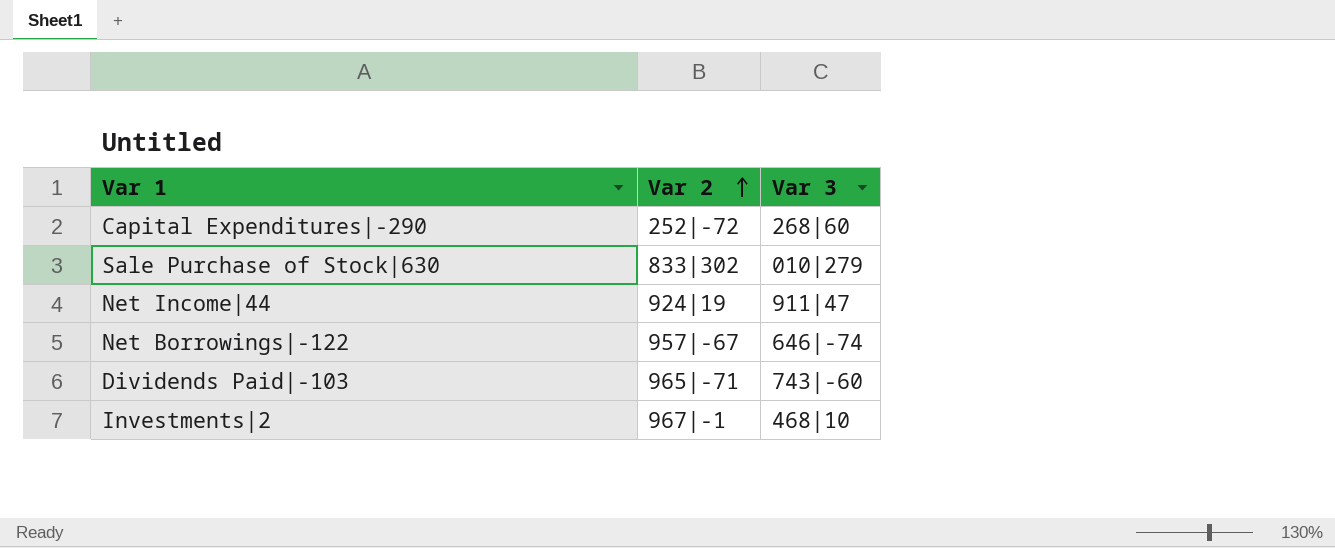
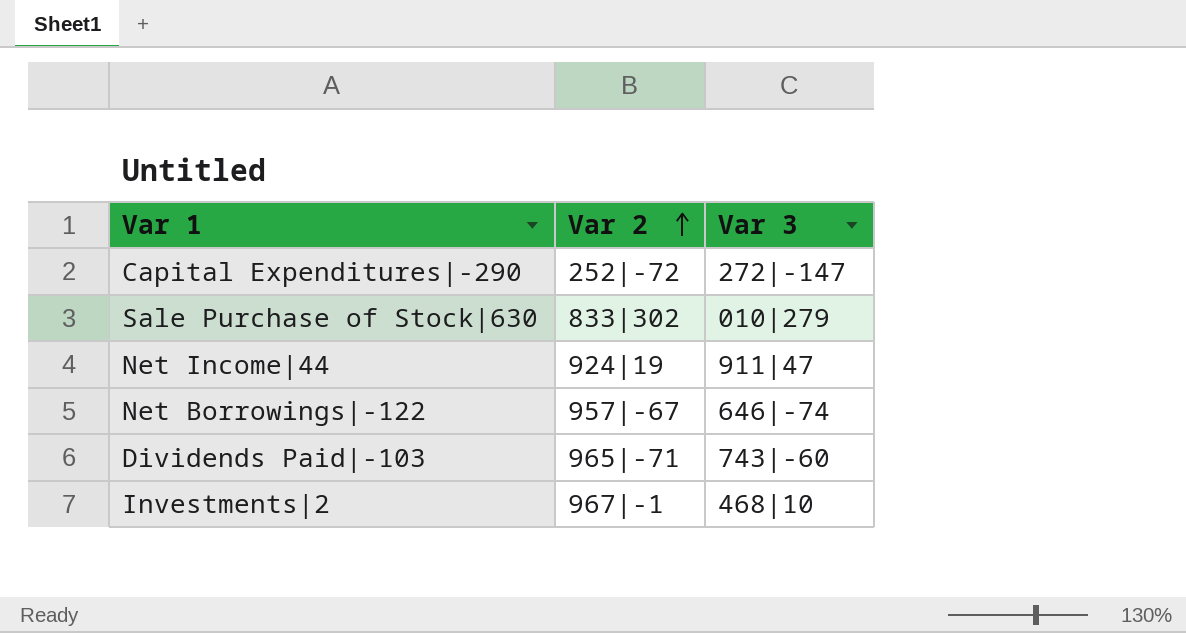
Capital Expenditures|-290 | Var 3: 268|60 -> 272|-147

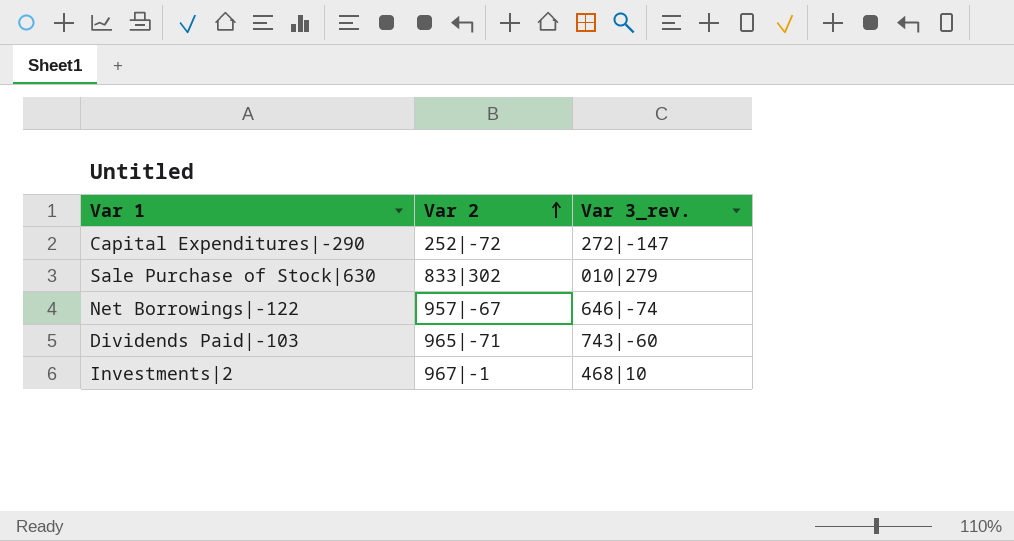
column name: Var 3 -> Var 3_rev.
row Net Income|44: 924|19 | 911|47 -> none

